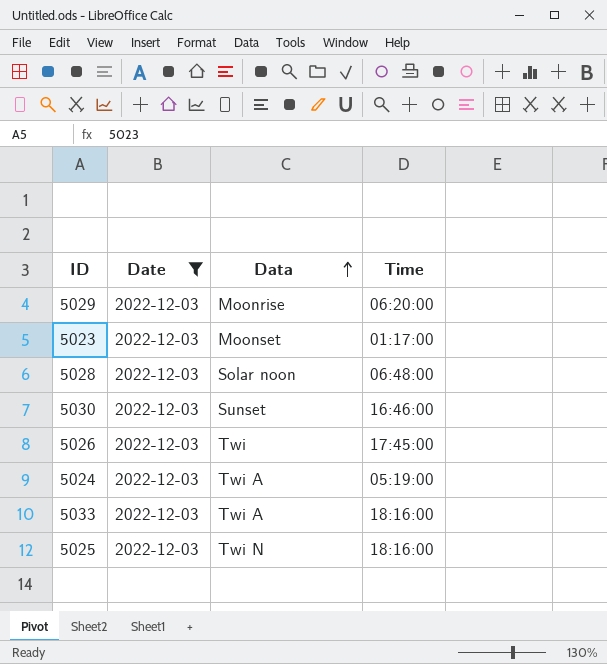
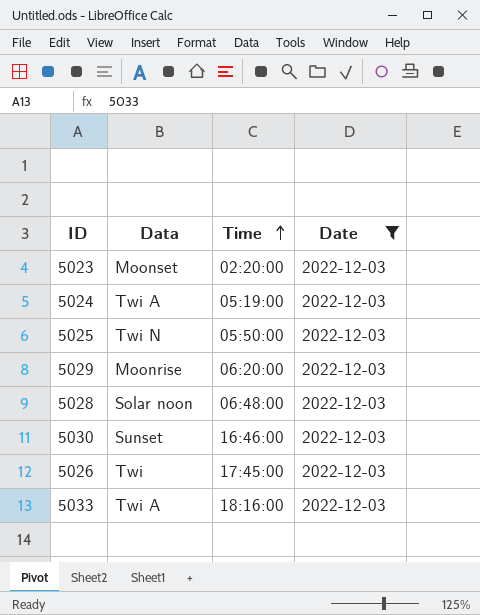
row order: Data ascending -> Time ascending
column Date | position: 2 -> 4
5023 | Time: 01:17:00 -> 02:20:00
5025 | Time: 18:16:00 -> 05:50:00

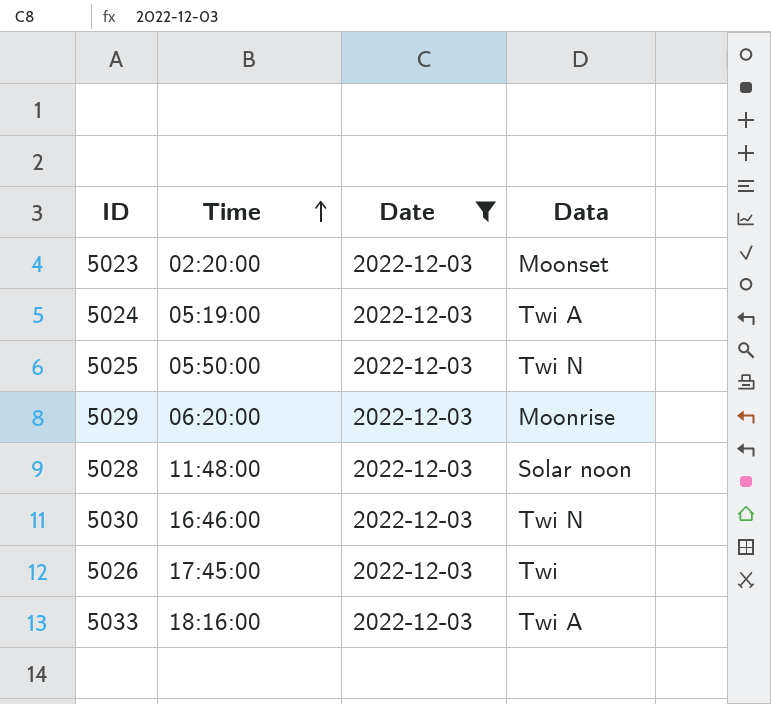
column Data | position: 2 -> 4
5028 | Time: 06:48:00 -> 11:48:00
5030 | Data: Sunset -> Twi N

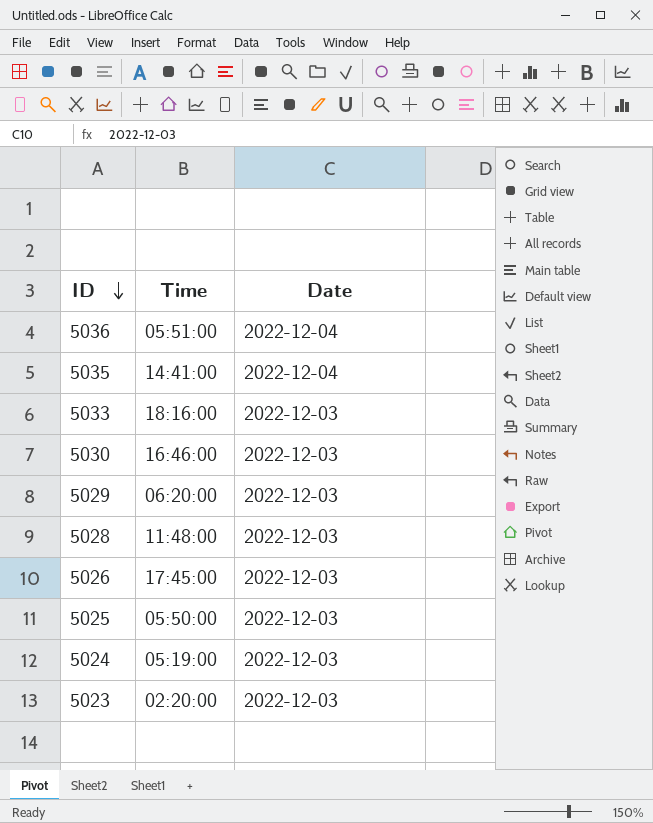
filter: Date = 2022-12-03 -> none
row order: Time ascending -> ID descending
column Data | position: 4 -> none

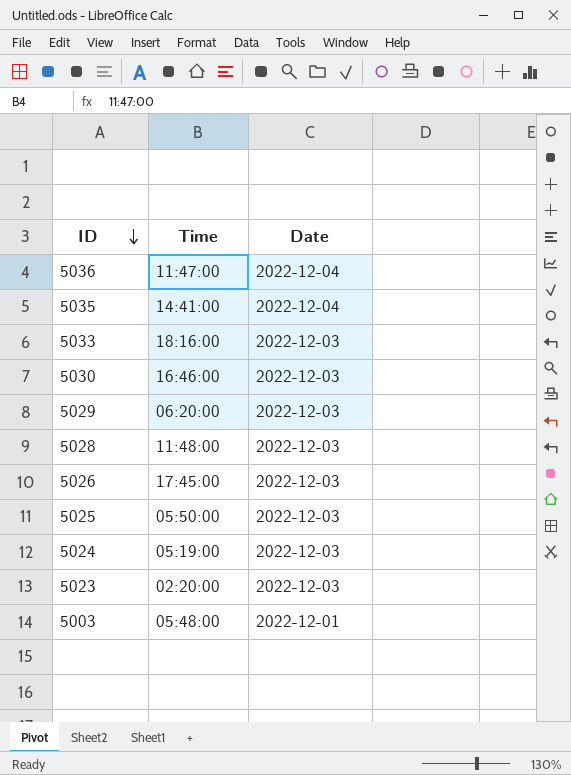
5036 | Time: 05:51:00 -> 11:47:00
row 5003: none -> 05:48:00 | 2022-12-01

